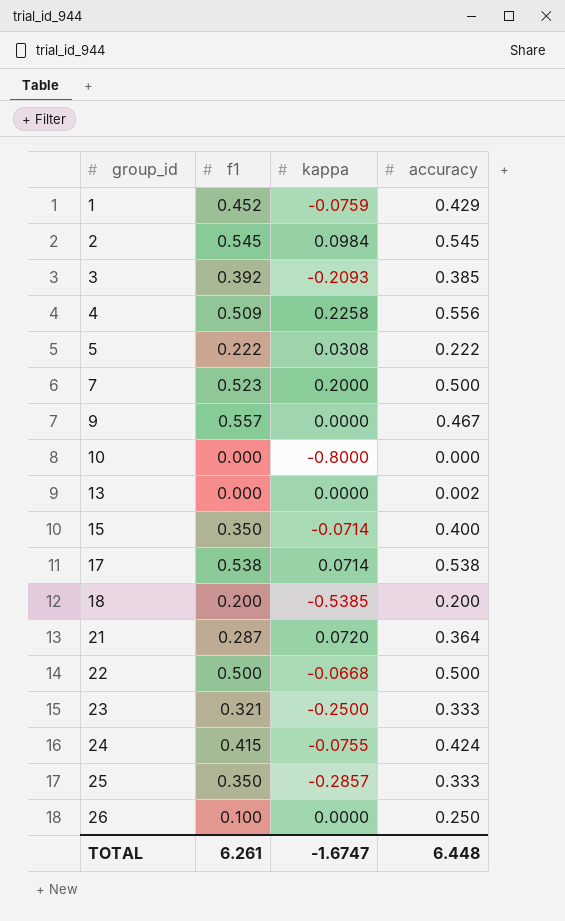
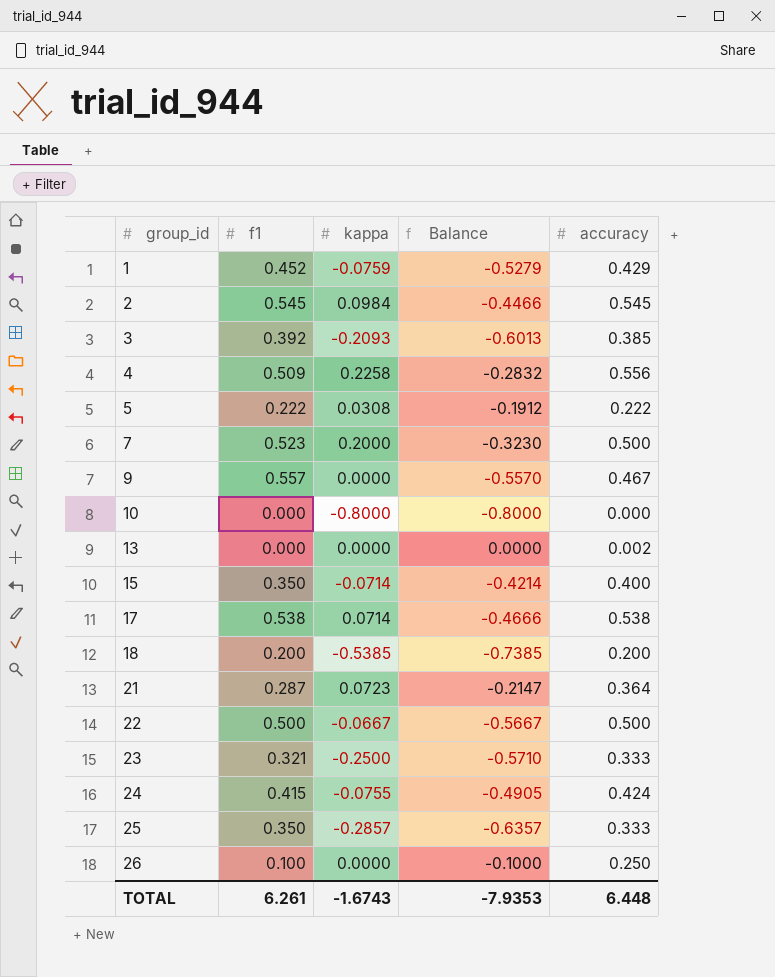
column Balance | formula: none -> [kappa] - [f1]
21 | kappa: 0.0720 -> 0.0723
22 | kappa: -0.0668 -> -0.0667
TOTAL | kappa: -1.6747 -> -1.6743

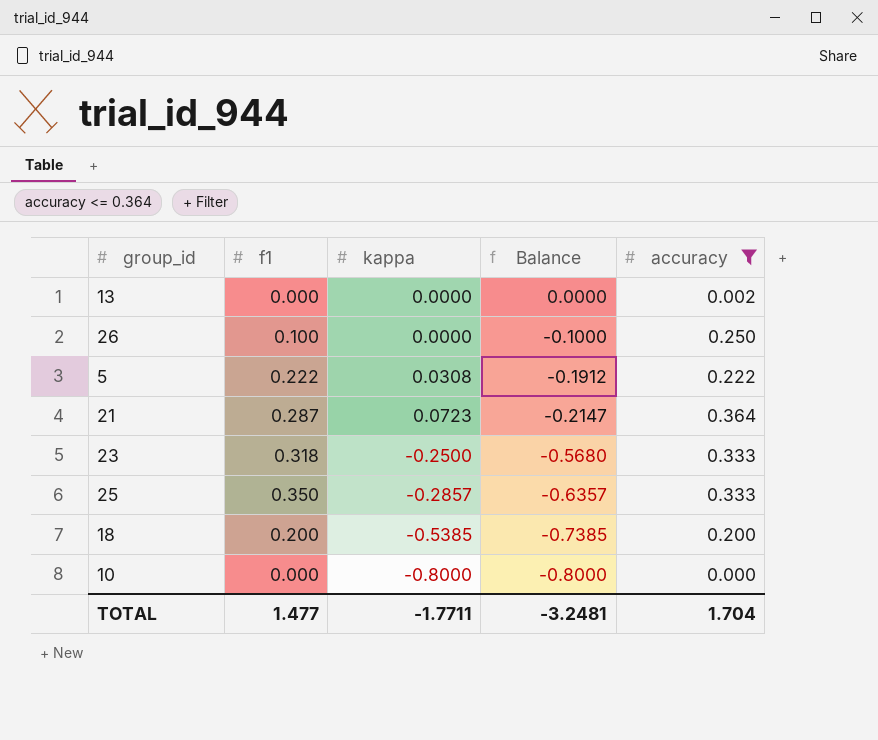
filter: none -> accuracy <= 0.364
row order: group_id ascending -> Balance descending
23 | f1: 0.321 -> 0.318
23 | Balance: -0.5710 -> -0.5680
TOTAL | f1: 6.261 -> 1.477
TOTAL | kappa: -1.6743 -> -1.7711
TOTAL | Balance: -7.9353 -> -3.2481
TOTAL | accuracy: 6.448 -> 1.704

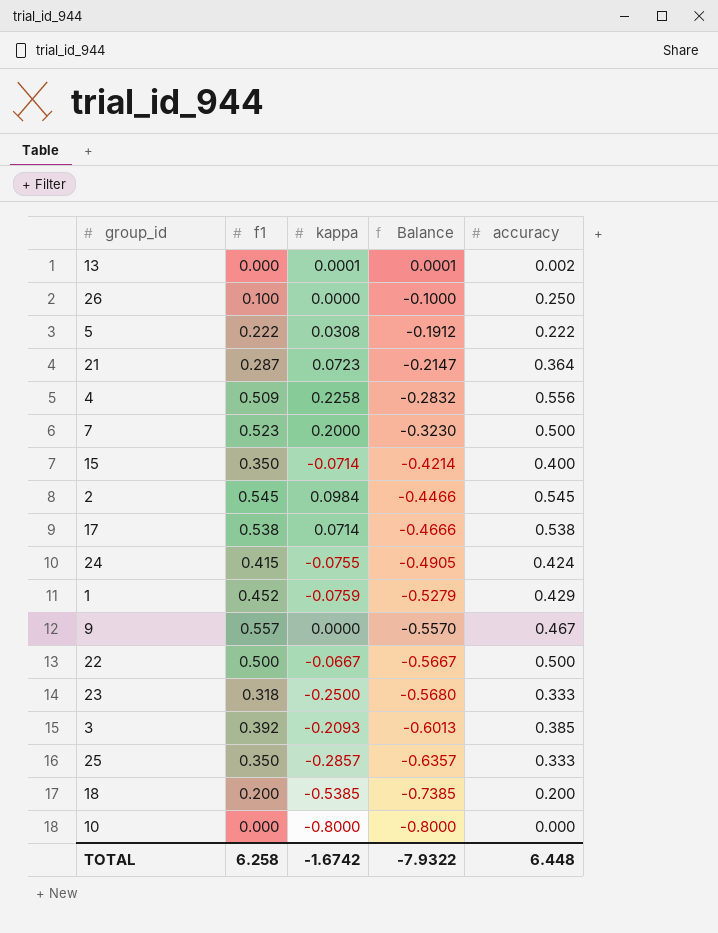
filter: accuracy <= 0.364 -> none
13 | kappa: 0.0000 -> 0.0001
13 | Balance: 0.0000 -> 0.0001
TOTAL | f1: 1.477 -> 6.258
TOTAL | kappa: -1.7711 -> -1.6742
TOTAL | Balance: -3.2481 -> -7.9322
TOTAL | accuracy: 1.704 -> 6.448

